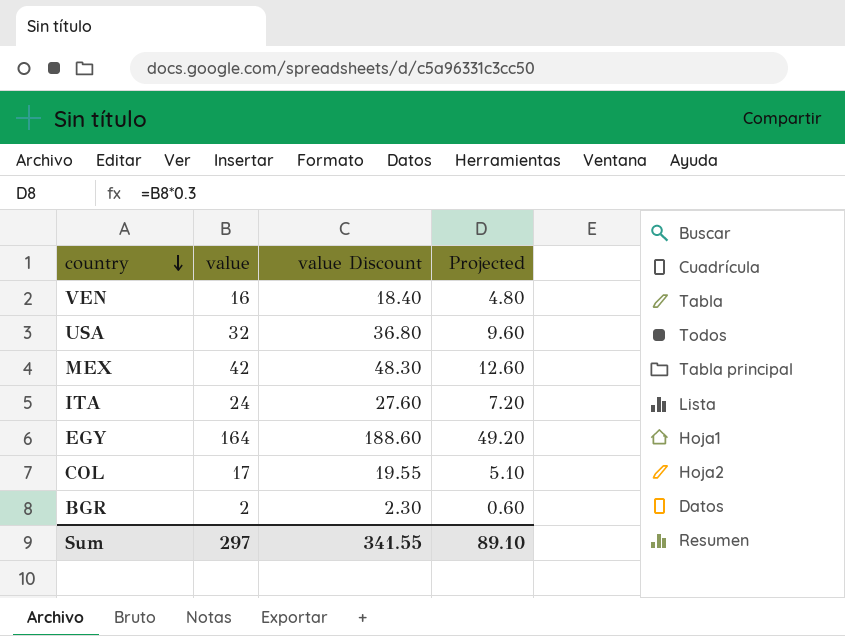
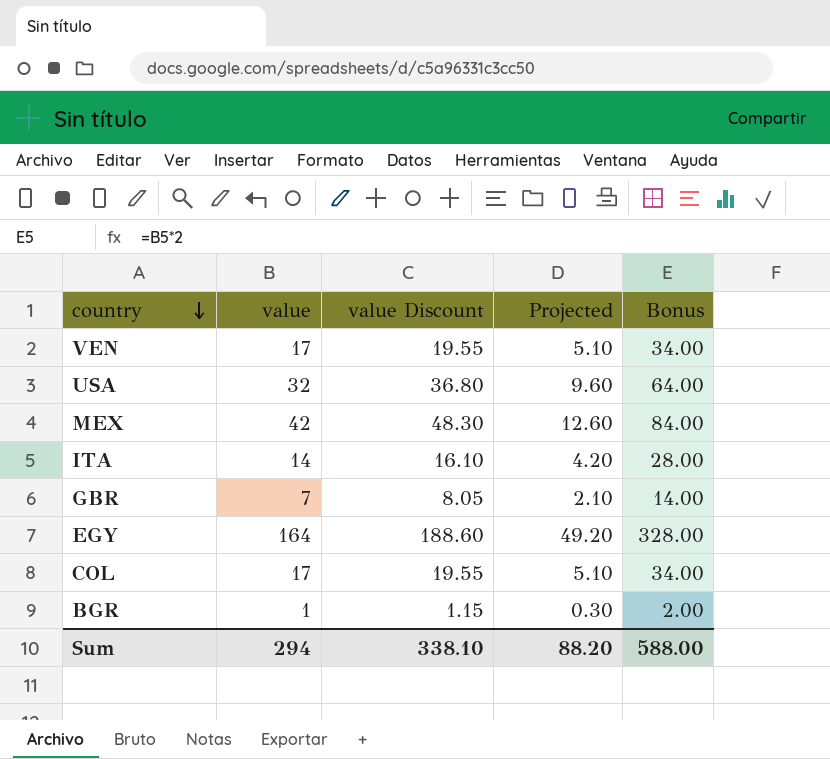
column Bonus | formula: none -> [value] * 2
VEN | value: 16 -> 17
VEN | value Discount: 18.40 -> 19.55
VEN | Projected: 4.80 -> 5.10
ITA | value: 24 -> 14
ITA | value Discount: 27.60 -> 16.10
ITA | Projected: 7.20 -> 4.20
row GBR: none -> 7 | 8.05 | 2.10 | 14.00
BGR | value: 2 -> 1
BGR | value Discount: 2.30 -> 1.15
BGR | Projected: 0.60 -> 0.30
Sum | value: 297 -> 294
Sum | value Discount: 341.55 -> 338.10
Sum | Projected: 89.10 -> 88.20

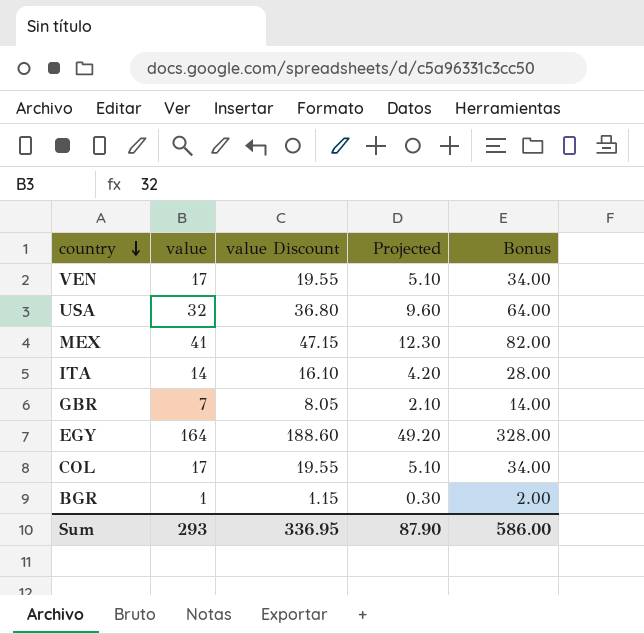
MEX | value: 42 -> 41
MEX | value Discount: 48.30 -> 47.15
MEX | Projected: 12.60 -> 12.30
MEX | Bonus: 84.00 -> 82.00
Sum | value: 294 -> 293
Sum | value Discount: 338.10 -> 336.95
Sum | Projected: 88.20 -> 87.90
Sum | Bonus: 588.00 -> 586.00

